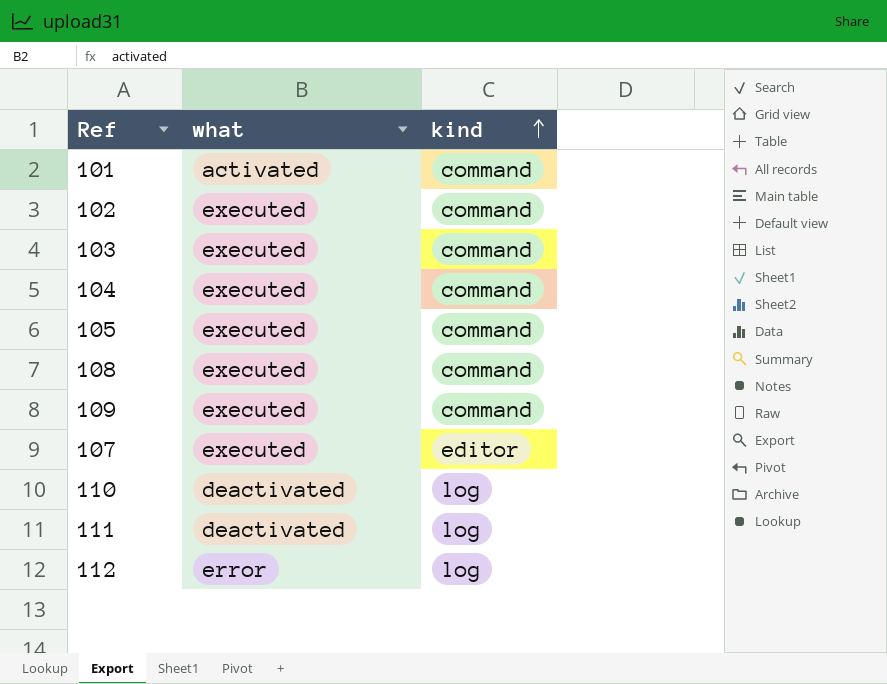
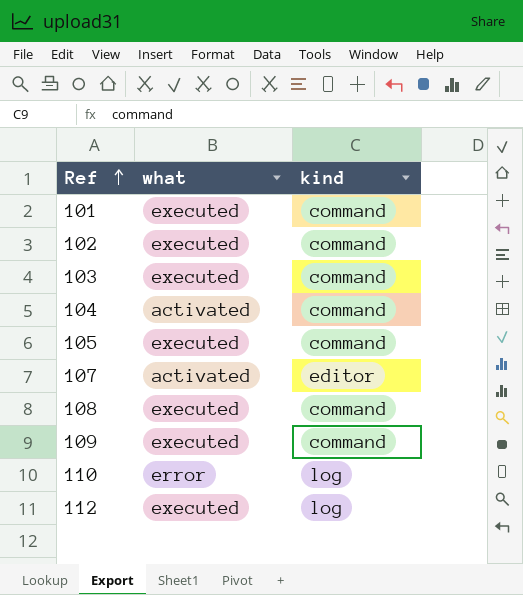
row order: kind ascending -> Ref ascending
row 111: deactivated | log -> none
101 | what: activated -> executed
104 | what: executed -> activated
107 | what: executed -> activated
110 | what: deactivated -> error
112 | what: error -> executed

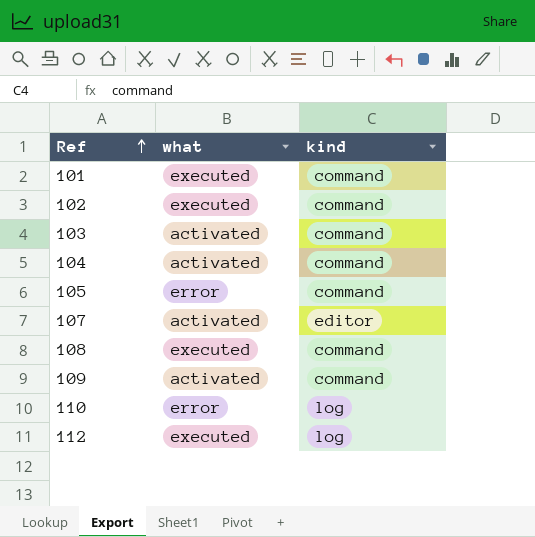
103 | what: executed -> activated
105 | what: executed -> error
109 | what: executed -> activated

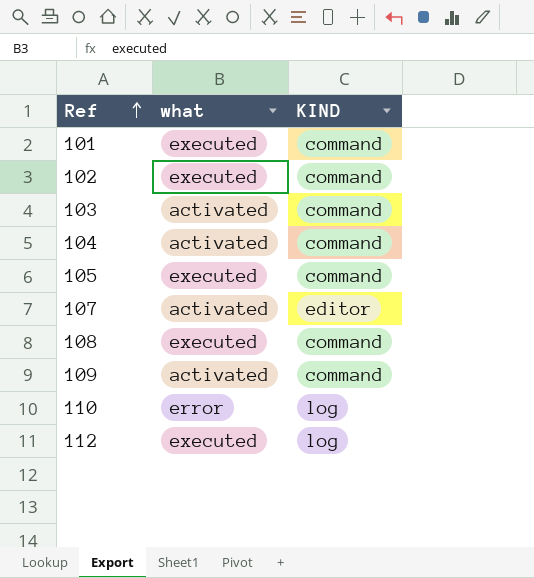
column name: kind -> KIND
105 | what: error -> executed

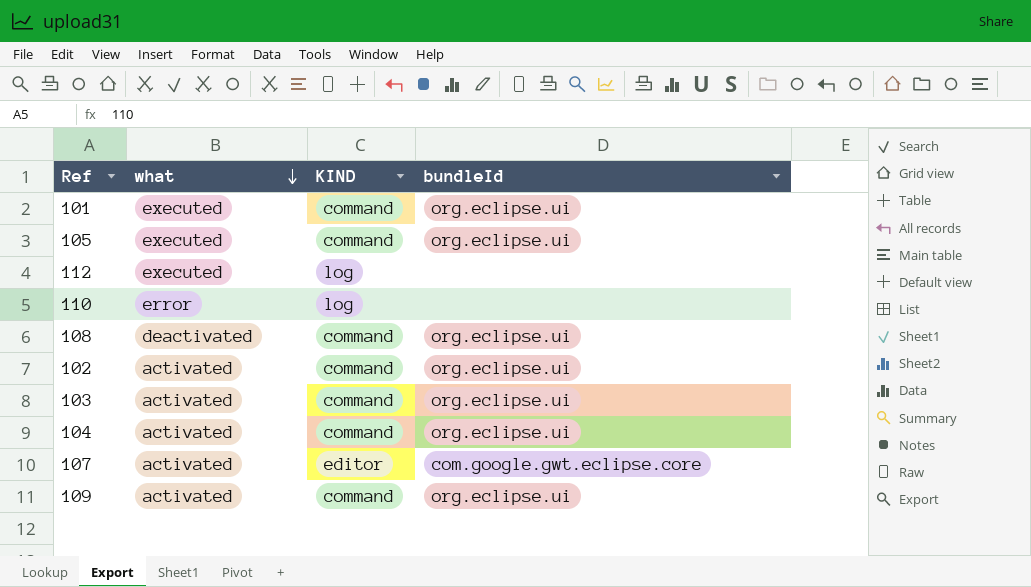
row order: Ref ascending -> what descending
column bundleId | position: none -> 4
108 | what: executed -> deactivated
102 | what: executed -> activated

